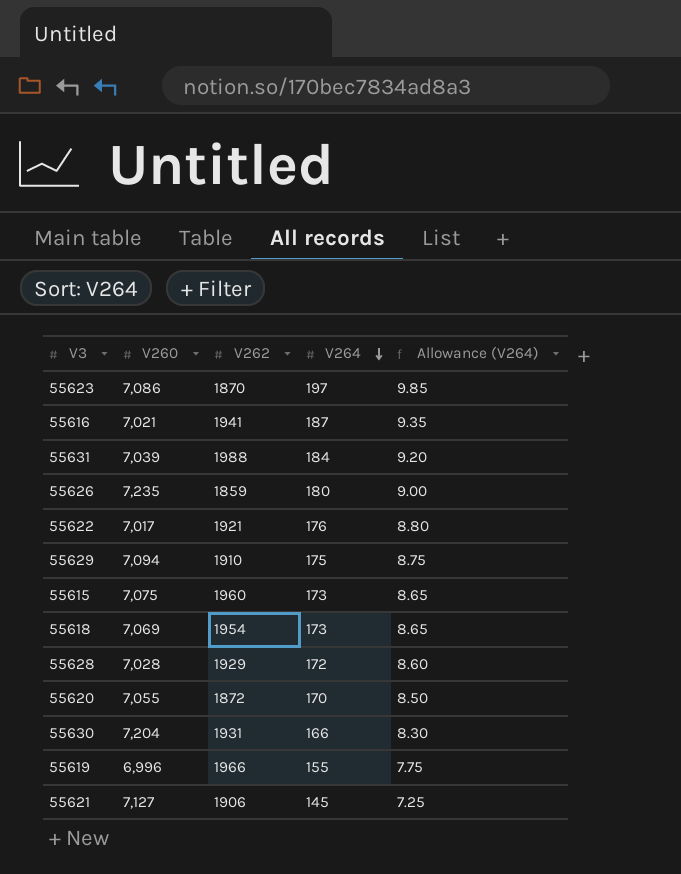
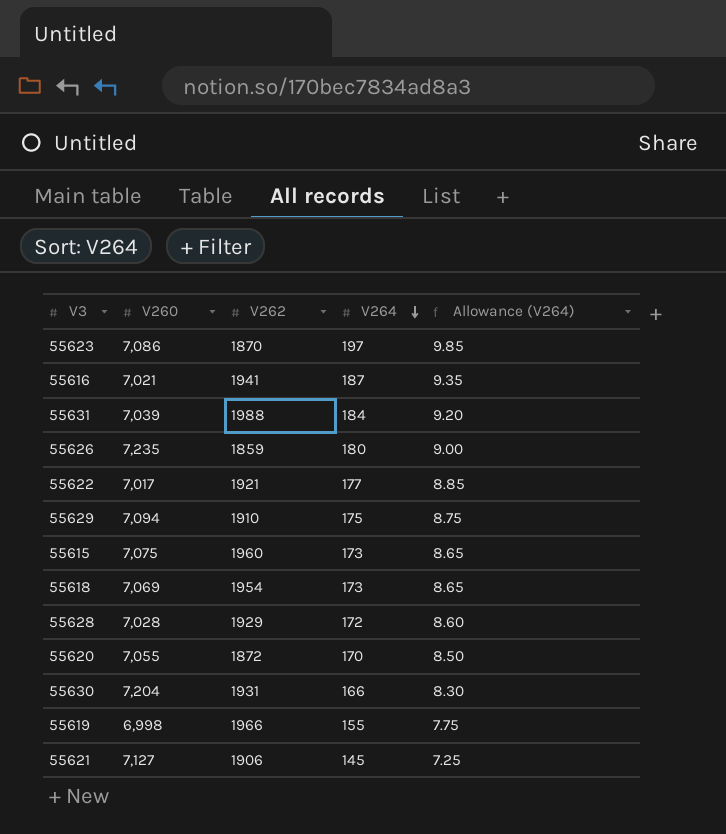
55622 | V264: 176 -> 177
55622 | Allowance (V264): 8.80 -> 8.85
55619 | V260: 6,996 -> 6,998

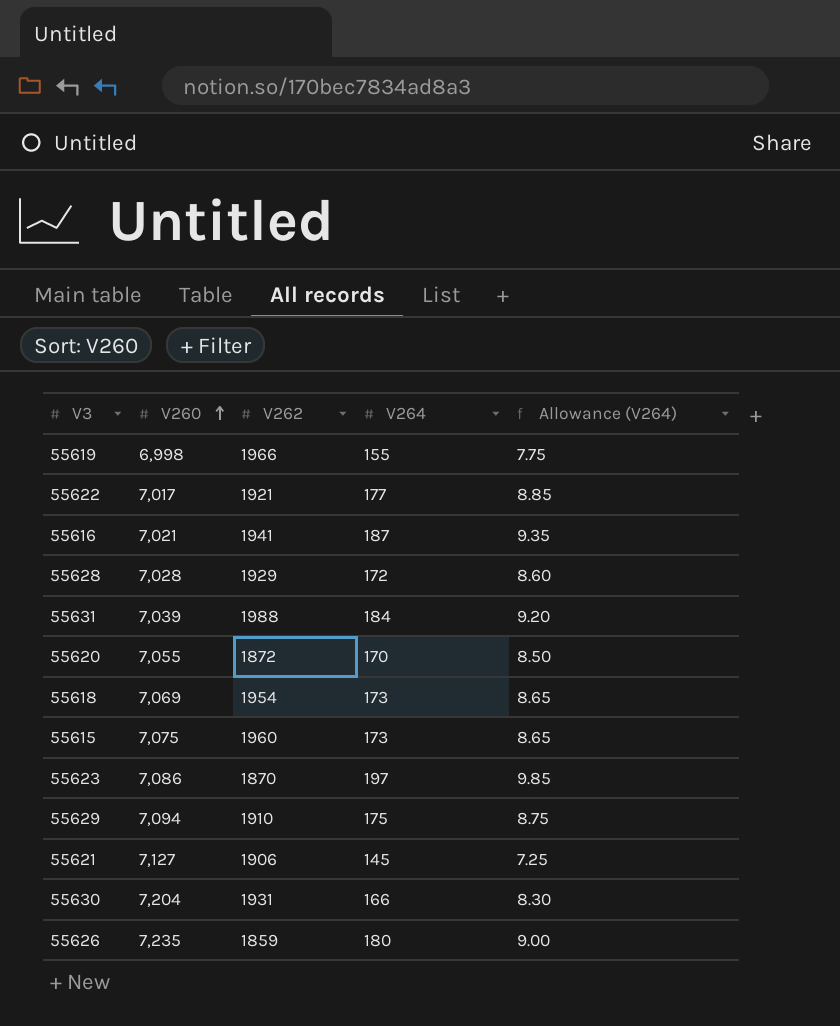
row order: V264 descending -> V260 ascending

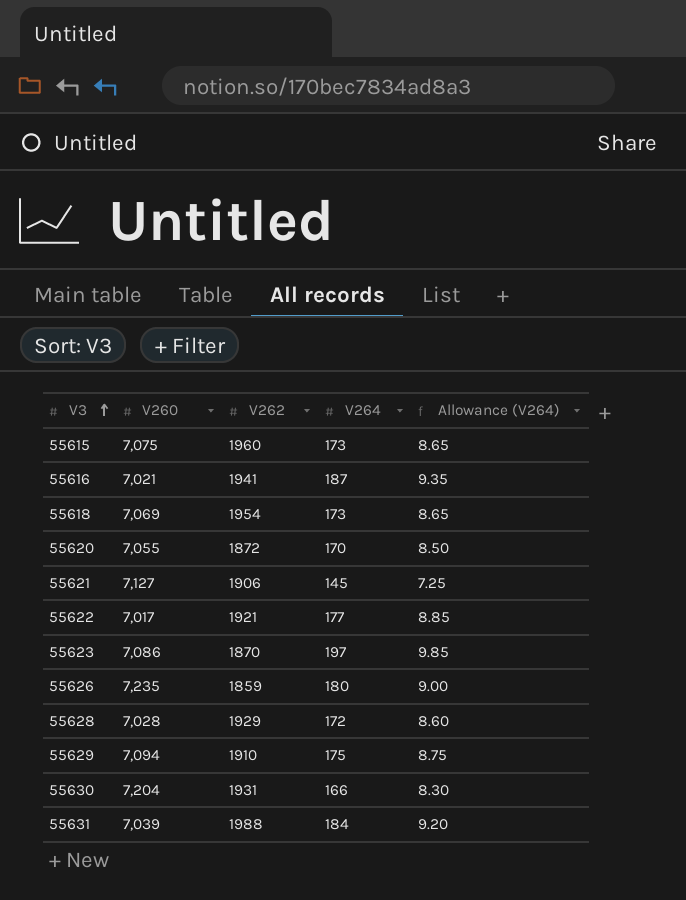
row order: V260 ascending -> V3 ascending
row 55619: 6,998 | 1966 | 155 | 7.75 -> none

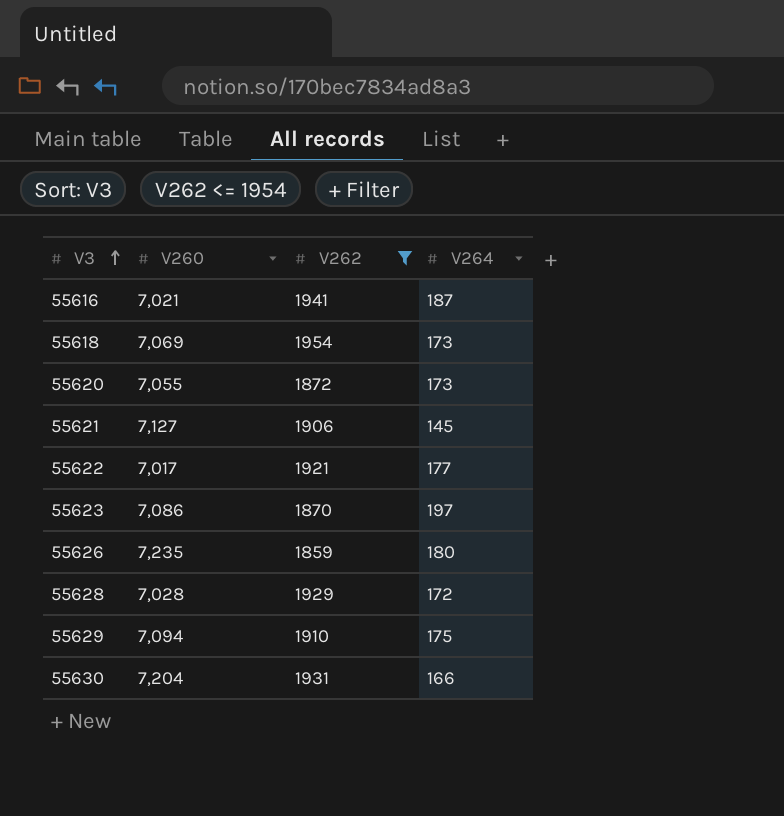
filter: none -> V262 <= 1954
column Allowance (V264) | formula: [V264] * 0.05 -> none
55620 | V264: 170 -> 173

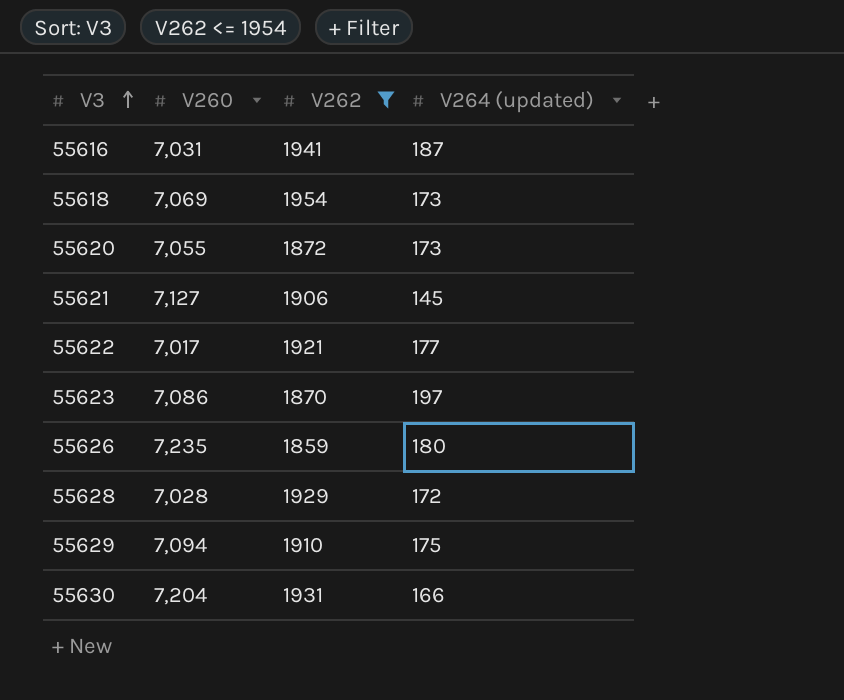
column name: V264 -> V264 (updated)
55616 | V260: 7,021 -> 7,031

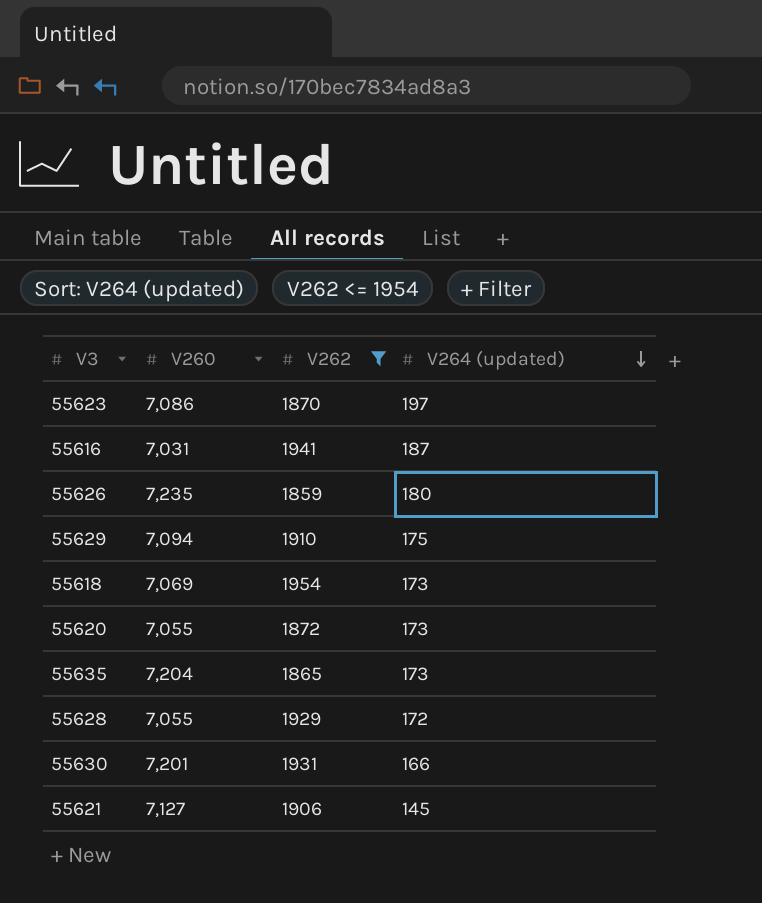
row order: V3 ascending -> V264 (updated) descending
row 55622: 7,017 | 1921 | 177 -> none
row 55635: none -> 7,204 | 1865 | 173
55628 | V260: 7,028 -> 7,055
55630 | V260: 7,204 -> 7,201

